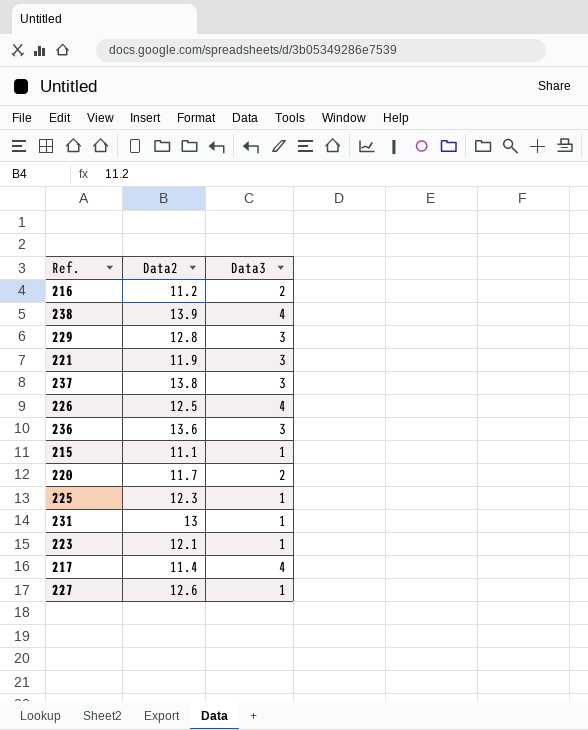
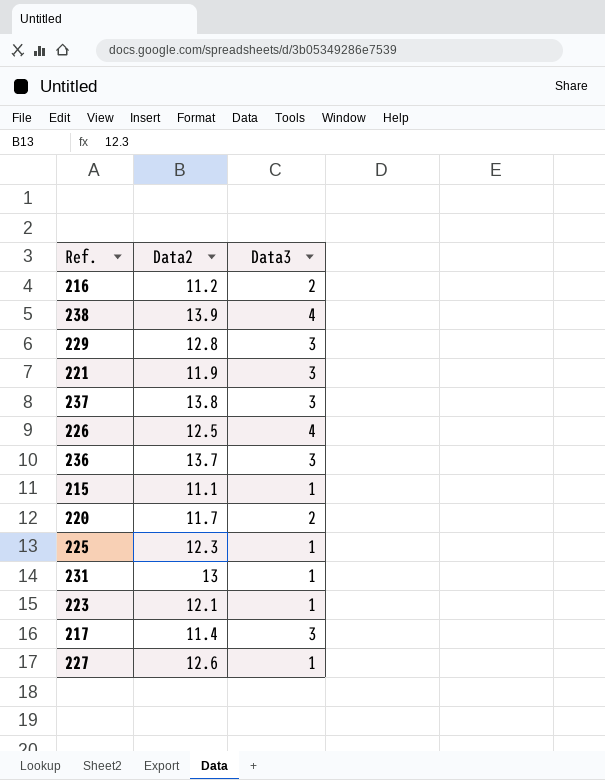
236 | Data2: 13.6 -> 13.7
217 | Data3: 4 -> 3

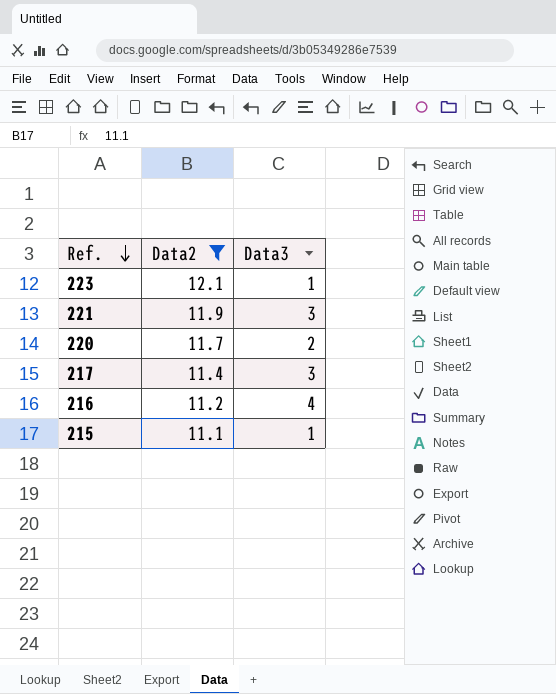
filter: none -> Data2 <= 12.1
row order: none -> Ref. descending
216 | Data3: 2 -> 4

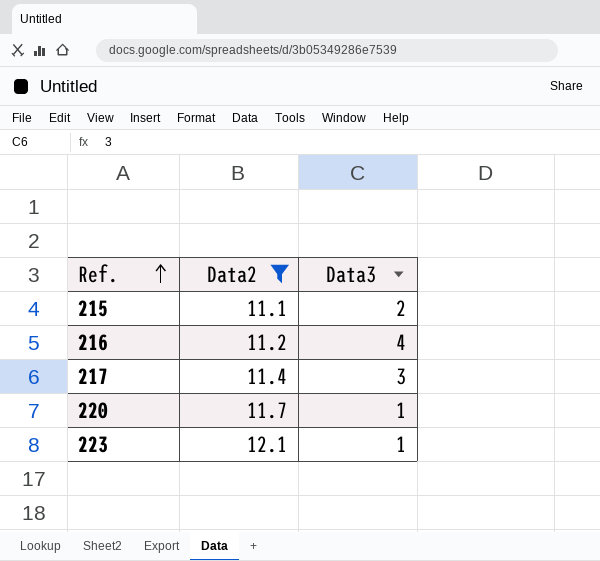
row order: Ref. descending -> Ref. ascending
row 221: 11.9 | 3 -> none
215 | Data3: 1 -> 2
220 | Data3: 2 -> 1

